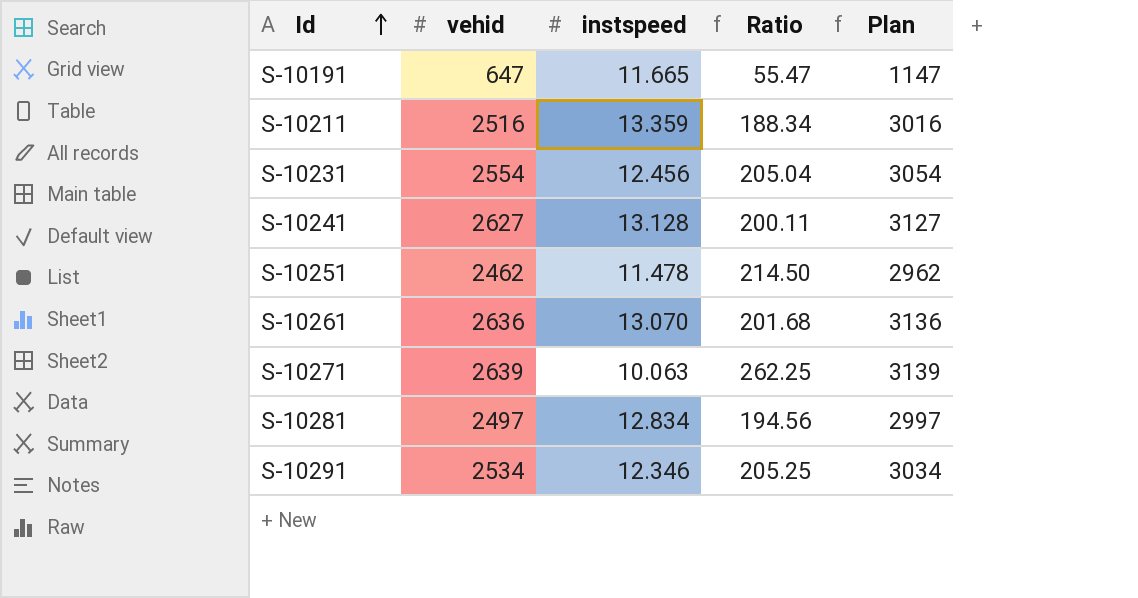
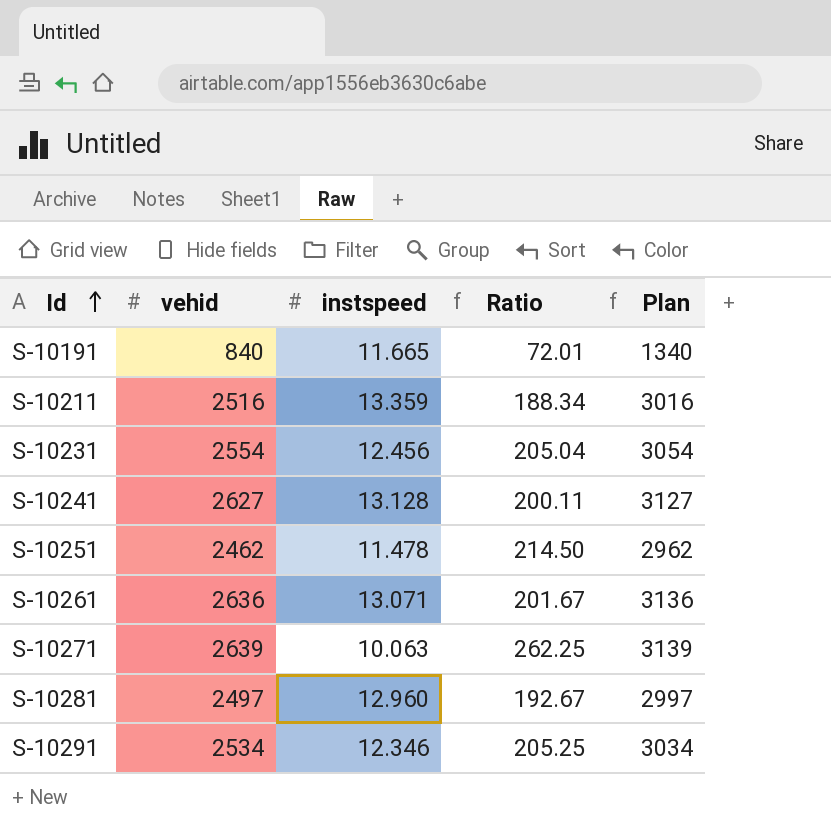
S-10191 | vehid: 647 -> 840
S-10191 | Ratio: 55.47 -> 72.01
S-10191 | Plan: 1147 -> 1340
S-10261 | instspeed: 13.070 -> 13.071
S-10261 | Ratio: 201.68 -> 201.67
S-10281 | instspeed: 12.834 -> 12.960
S-10281 | Ratio: 194.56 -> 192.67

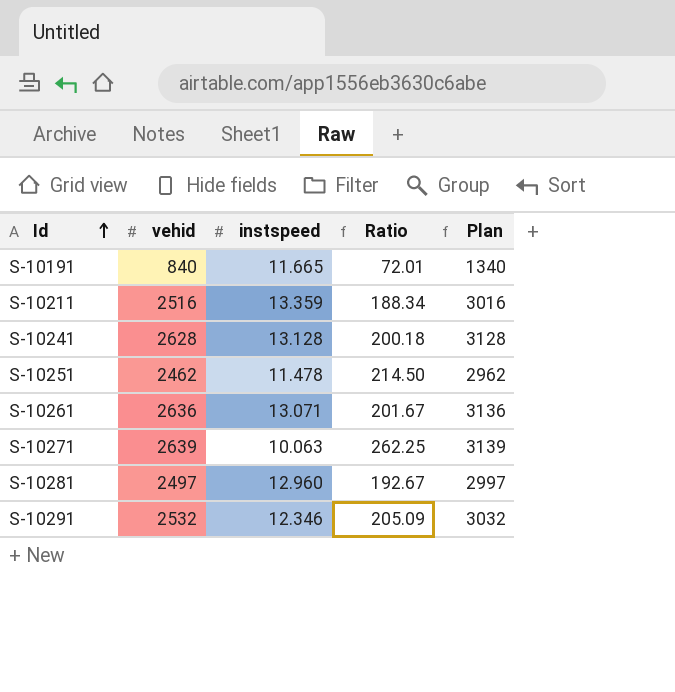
row S-10231: 2554 | 12.456 | 205.04 | 3054 -> none
S-10241 | vehid: 2627 -> 2628
S-10241 | Ratio: 200.11 -> 200.18
S-10241 | Plan: 3127 -> 3128
S-10291 | vehid: 2534 -> 2532
S-10291 | Ratio: 205.25 -> 205.09
S-10291 | Plan: 3034 -> 3032

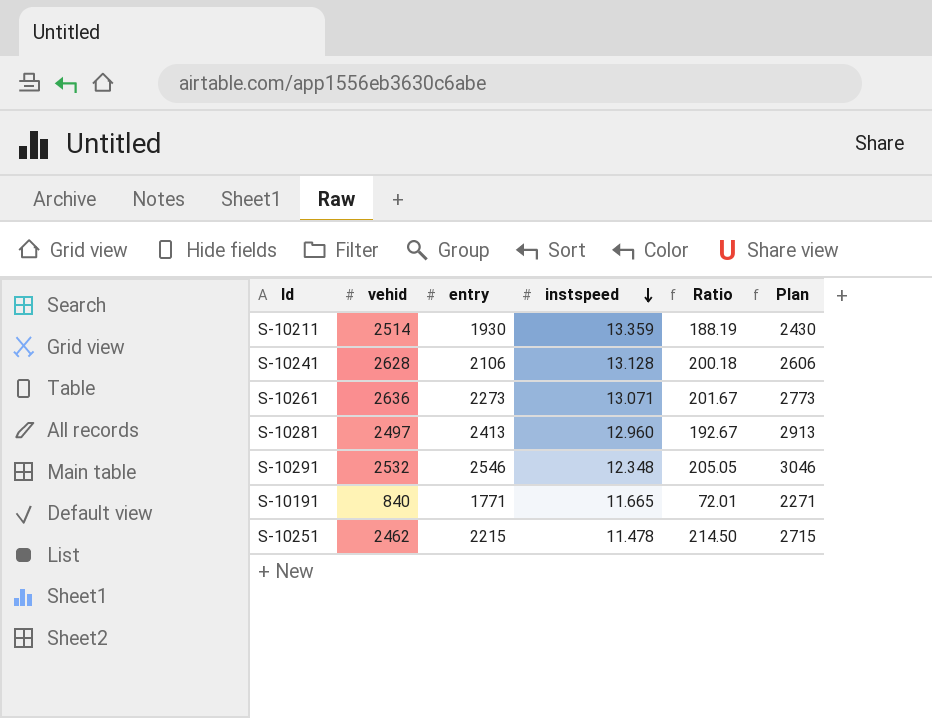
row order: Id ascending -> instspeed descending
column entry | position: none -> 3
column Plan | formula: [vehid] + 500 -> [entry] + 500
row S-10271: 2639 | 10.063 | 262.25 | 3139 -> none
S-10211 | vehid: 2516 -> 2514
S-10211 | Ratio: 188.34 -> 188.19
S-10291 | instspeed: 12.346 -> 12.348
S-10291 | Ratio: 205.09 -> 205.05

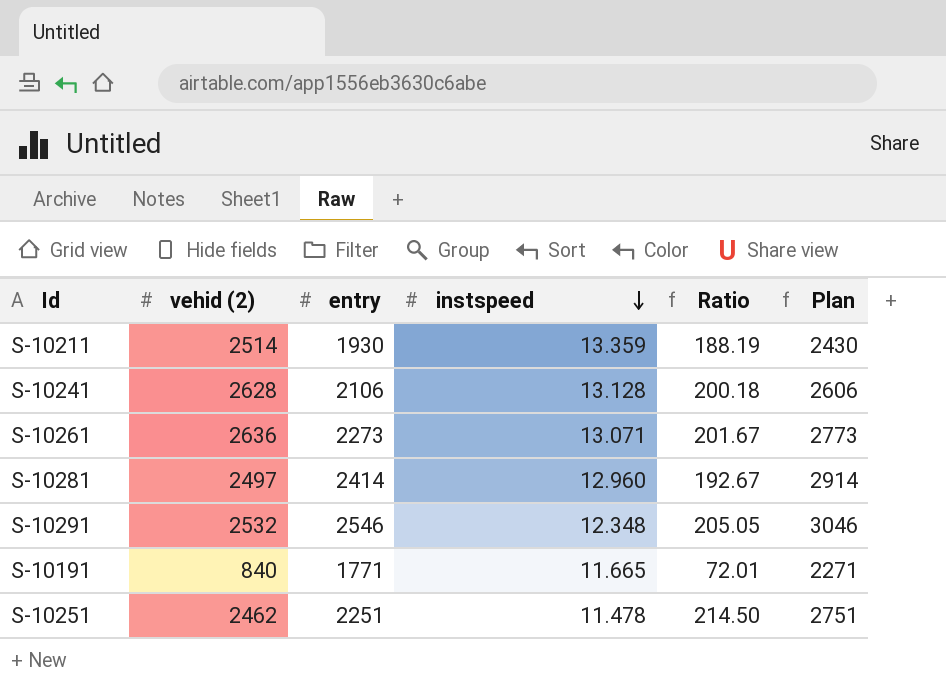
column name: vehid -> vehid (2)
S-10281 | entry: 2413 -> 2414
S-10281 | Plan: 2913 -> 2914
S-10251 | entry: 2215 -> 2251
S-10251 | Plan: 2715 -> 2751

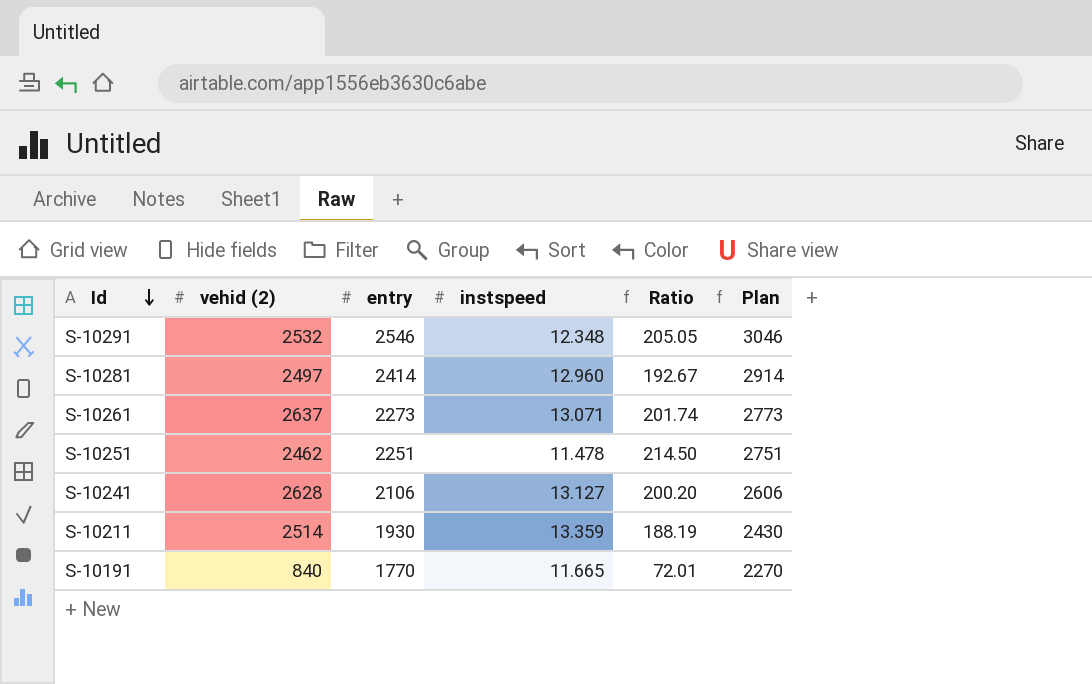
row order: instspeed descending -> Id descending
S-10261 | vehid (2): 2636 -> 2637
S-10261 | Ratio: 201.67 -> 201.74
S-10241 | instspeed: 13.128 -> 13.127
S-10241 | Ratio: 200.18 -> 200.20
S-10191 | entry: 1771 -> 1770
S-10191 | Plan: 2271 -> 2270

